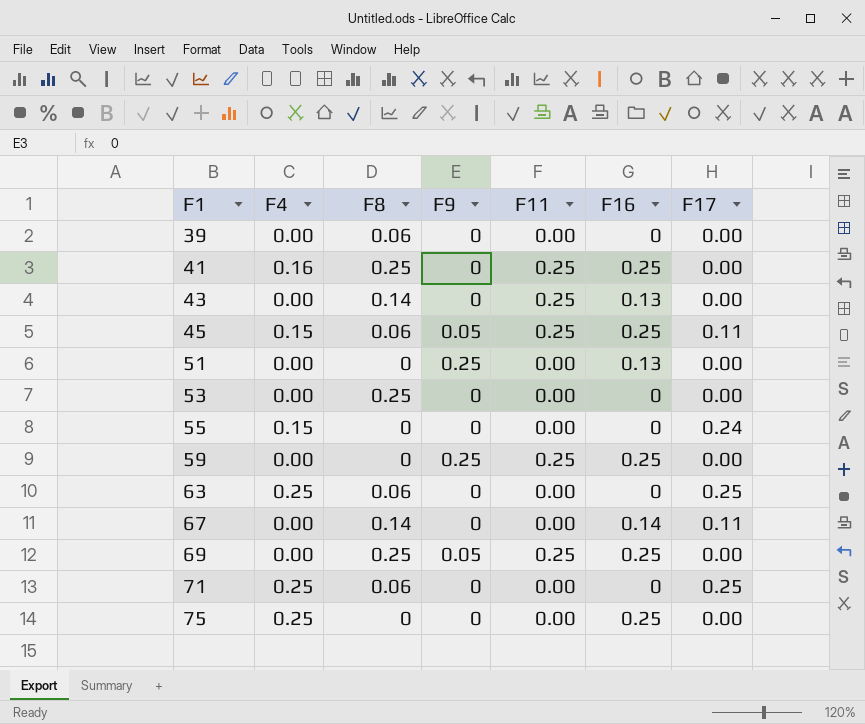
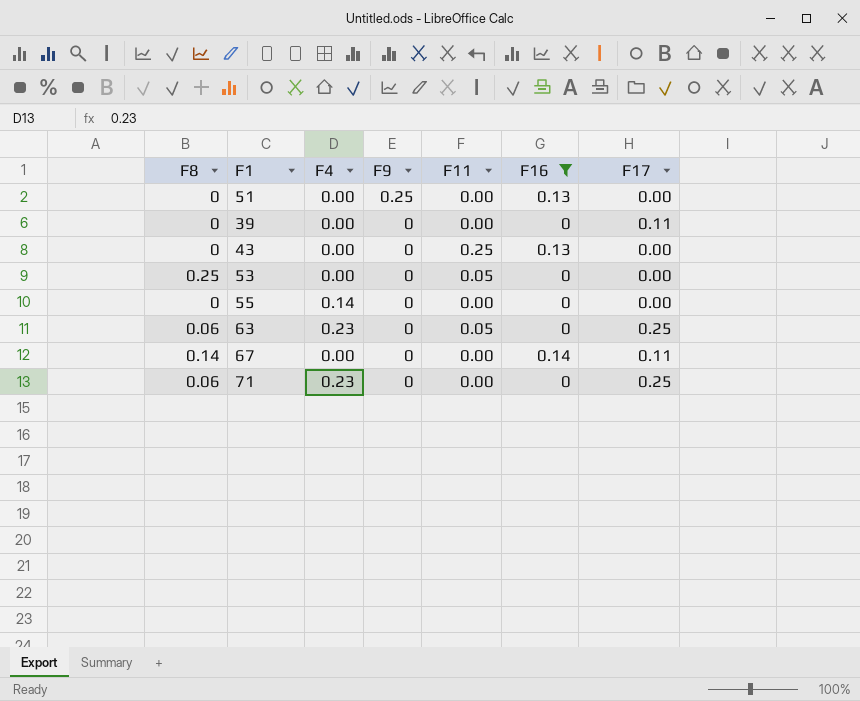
filter: none -> F16 != 0.25
row order: F1 ascending -> F9 descending
column F8 | position: 3 -> 1
39 | F8: 0.06 -> 0
39 | F17: 0.00 -> 0.11
43 | F8: 0.14 -> 0
53 | F11: 0.00 -> 0.05
55 | F4: 0.15 -> 0.14
55 | F17: 0.24 -> 0.00
63 | F4: 0.25 -> 0.23
63 | F11: 0.00 -> 0.05
71 | F4: 0.25 -> 0.23

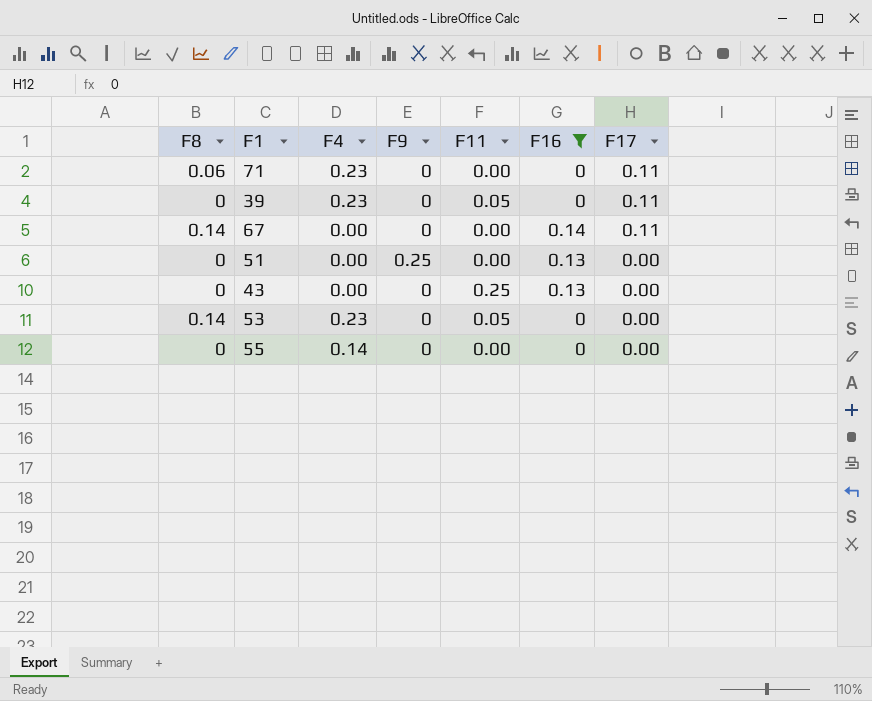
row order: F9 descending -> F17 descending
row 63: 0.06 | 0.23 | 0 | 0.05 | 0 | 0.25 -> none
71 | F17: 0.25 -> 0.11
39 | F4: 0.00 -> 0.23
39 | F11: 0.00 -> 0.05
53 | F8: 0.25 -> 0.14
53 | F4: 0.00 -> 0.23

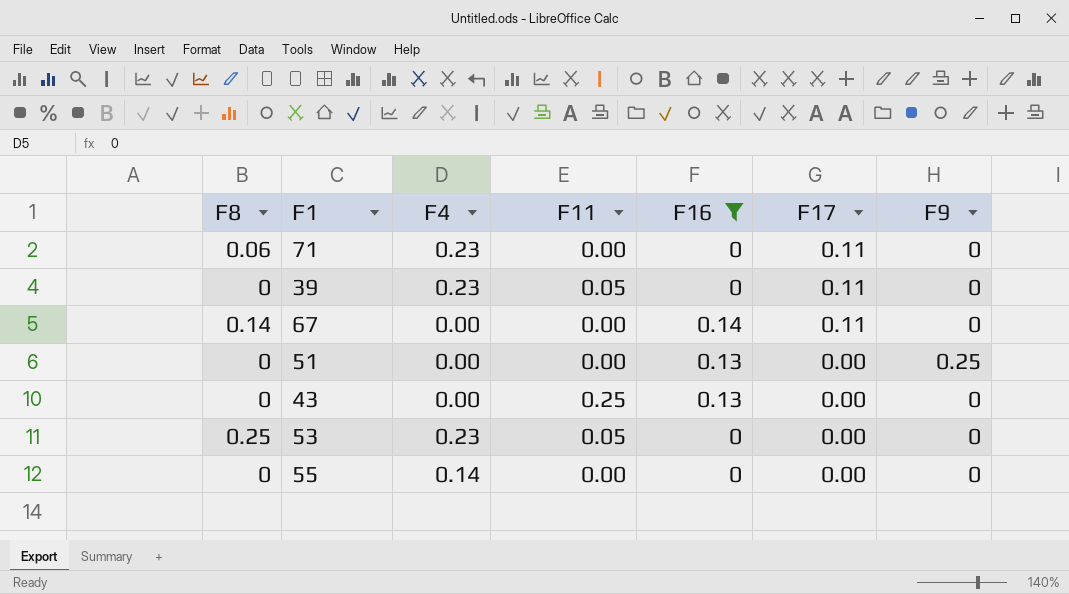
column F9 | position: 4 -> 7
53 | F8: 0.14 -> 0.25

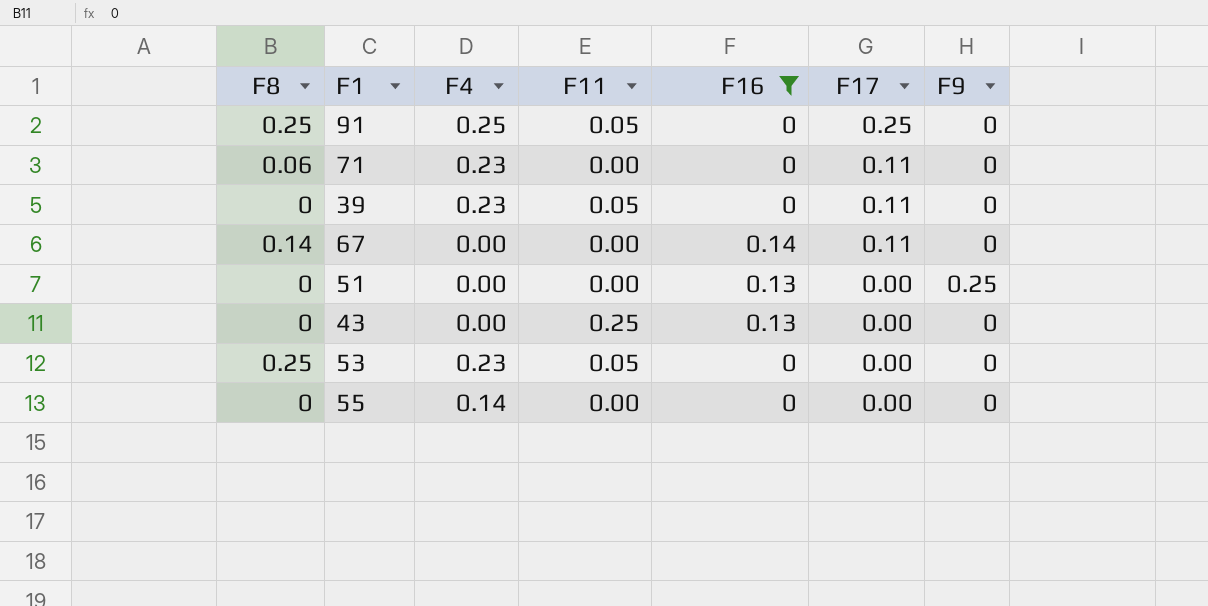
row 91: none -> 0.25 | 0.25 | 0.05 | 0 | 0.25 | 0

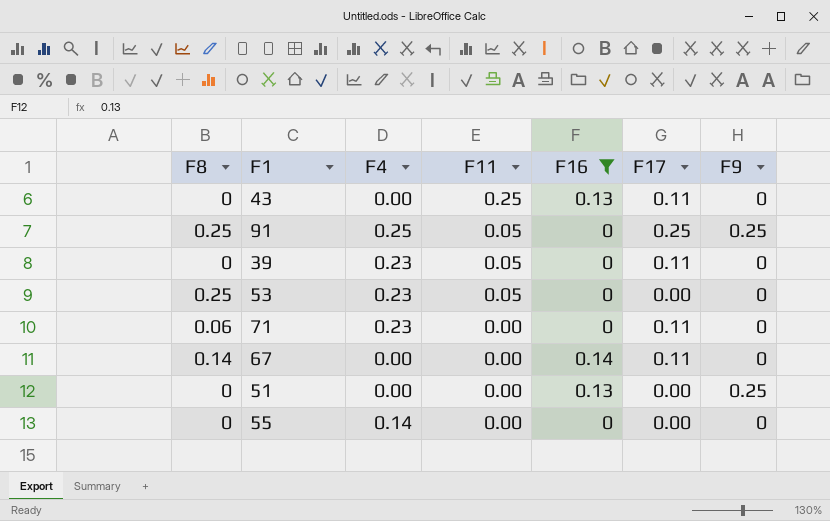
row order: F17 descending -> F11 descending
43 | F17: 0.00 -> 0.11
91 | F9: 0 -> 0.25

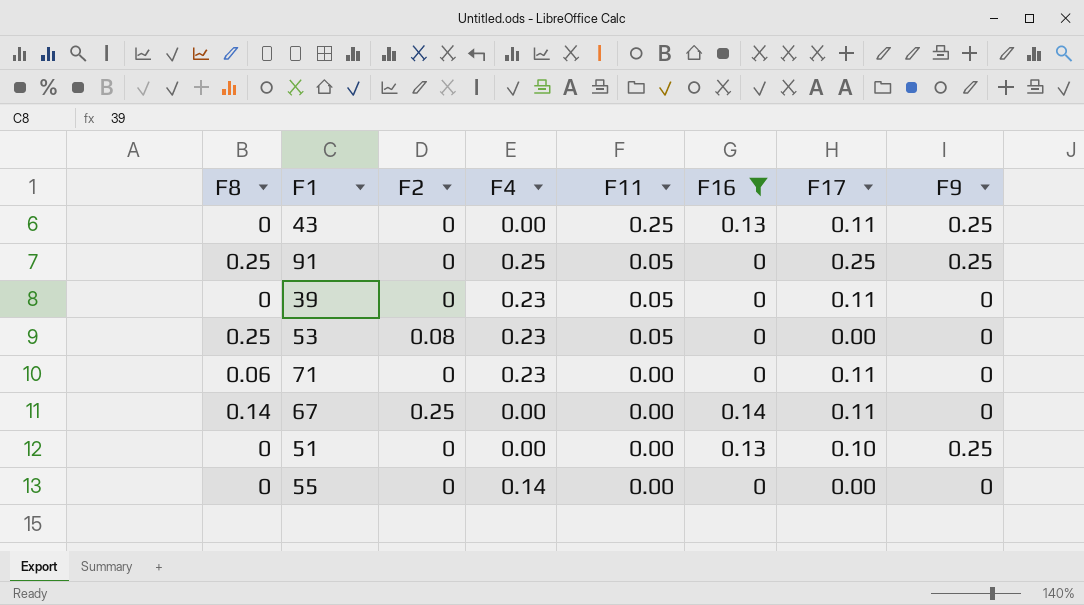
column F2 | position: none -> 3
43 | F9: 0 -> 0.25
51 | F17: 0.00 -> 0.10

